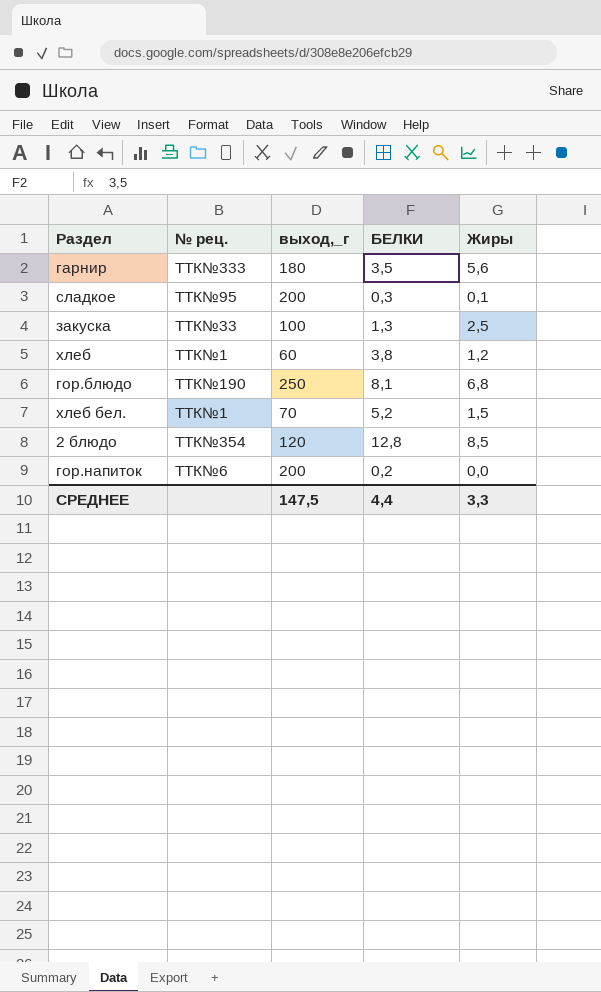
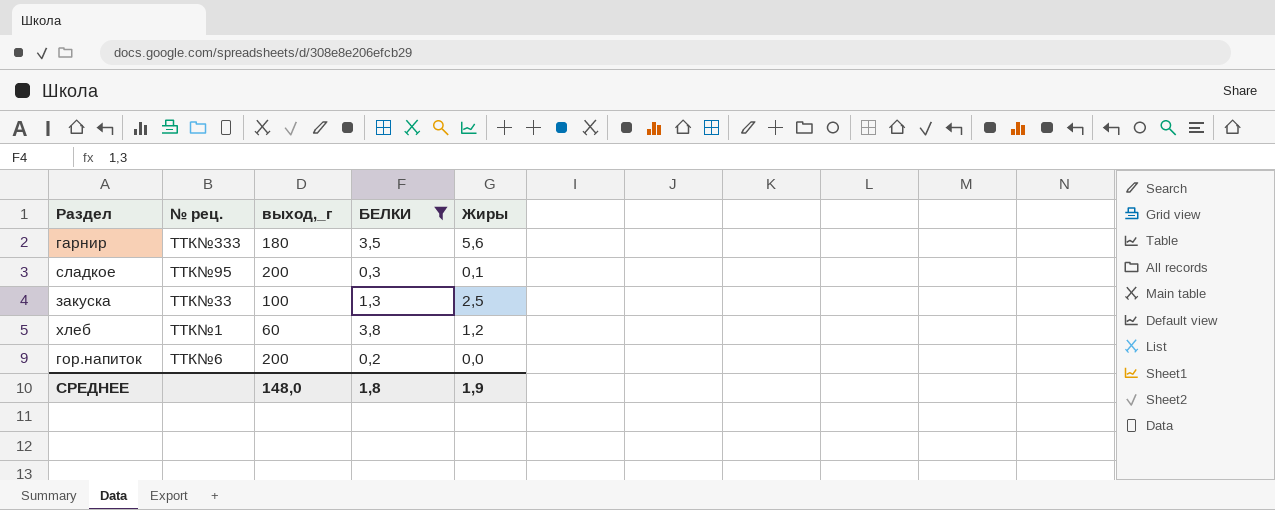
filter: none -> БЕЛКИ <= 3,8
СРЕДНЕЕ | выход,_г: 147,5 -> 148,0
СРЕДНЕЕ | БЕЛКИ: 4,4 -> 1,8
СРЕДНЕЕ | Жиры: 3,3 -> 1,9

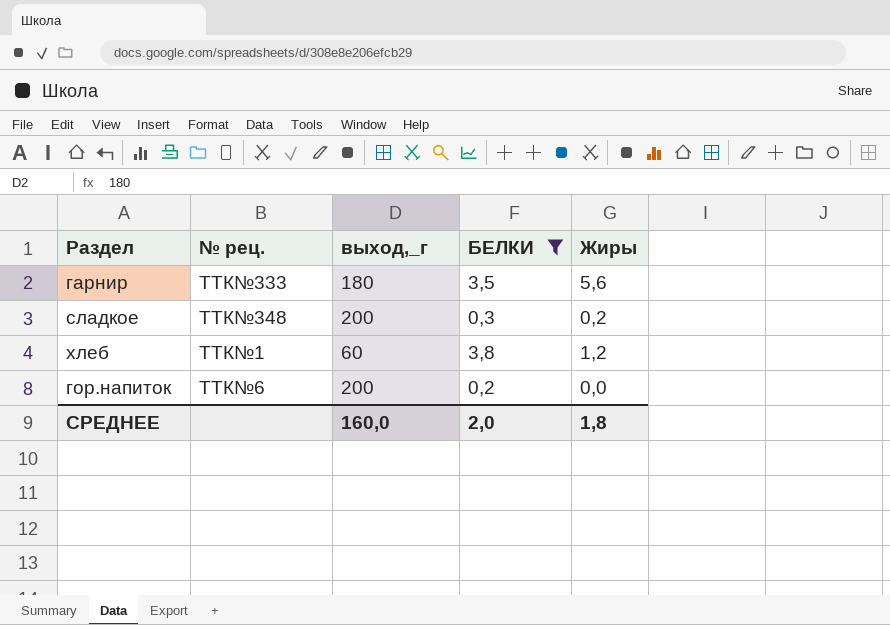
row закуска: ТТК№33 | 100 | 1,3 | 2,5 -> none
сладкое | № рец.: ТТК№95 -> ТТК№348
сладкое | Жиры: 0,1 -> 0,2
СРЕДНЕЕ | выход,_г: 148,0 -> 160,0
СРЕДНЕЕ | БЕЛКИ: 1,8 -> 2,0
СРЕДНЕЕ | Жиры: 1,9 -> 1,8

